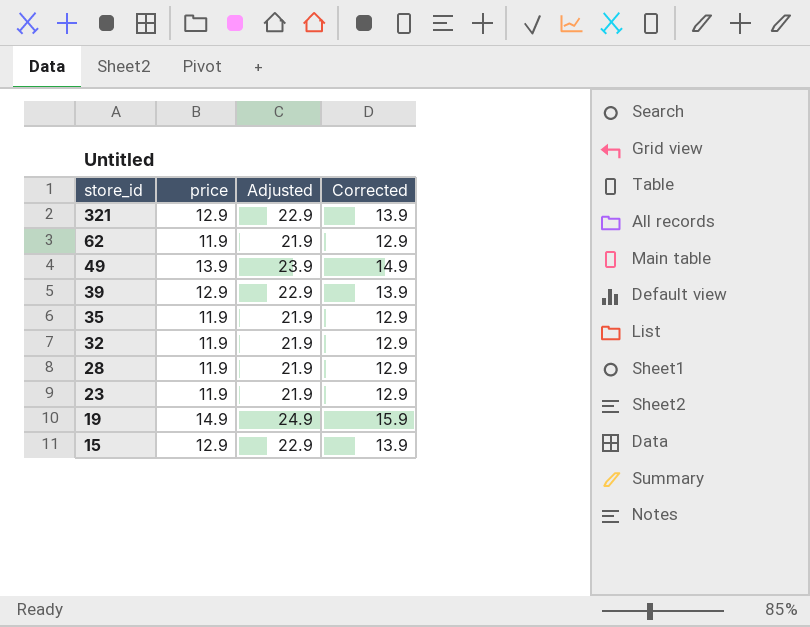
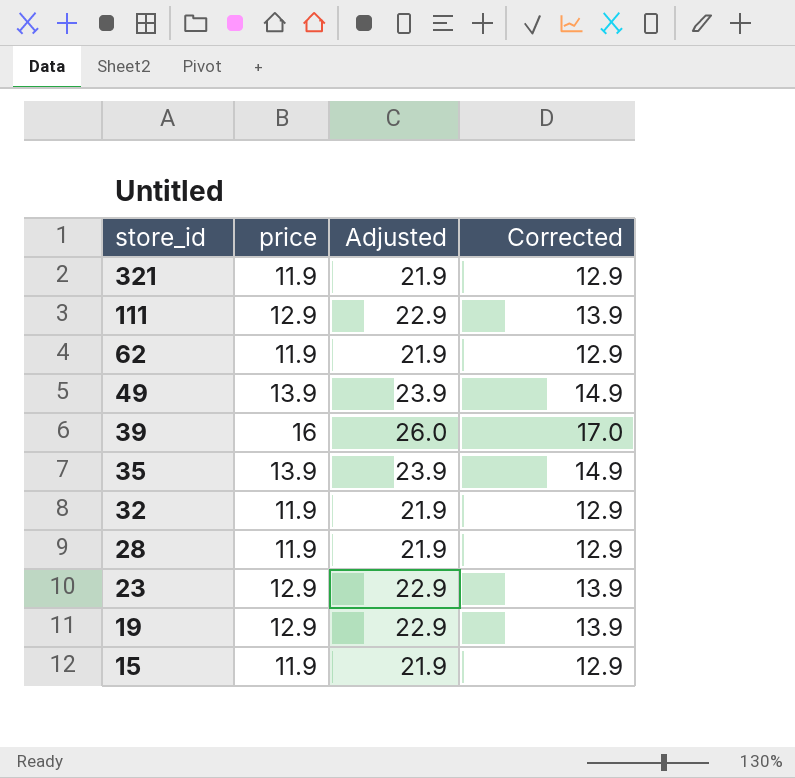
321 | price: 12.9 -> 11.9
321 | Adjusted: 22.9 -> 21.9
321 | Corrected: 13.9 -> 12.9
row 111: none -> 12.9 | 22.9 | 13.9
39 | price: 12.9 -> 16
39 | Adjusted: 22.9 -> 26.0
39 | Corrected: 13.9 -> 17.0
35 | price: 11.9 -> 13.9
35 | Adjusted: 21.9 -> 23.9
35 | Corrected: 12.9 -> 14.9
23 | price: 11.9 -> 12.9
23 | Adjusted: 21.9 -> 22.9
23 | Corrected: 12.9 -> 13.9
19 | price: 14.9 -> 12.9
19 | Adjusted: 24.9 -> 22.9
19 | Corrected: 15.9 -> 13.9
15 | price: 12.9 -> 11.9
15 | Adjusted: 22.9 -> 21.9
15 | Corrected: 13.9 -> 12.9

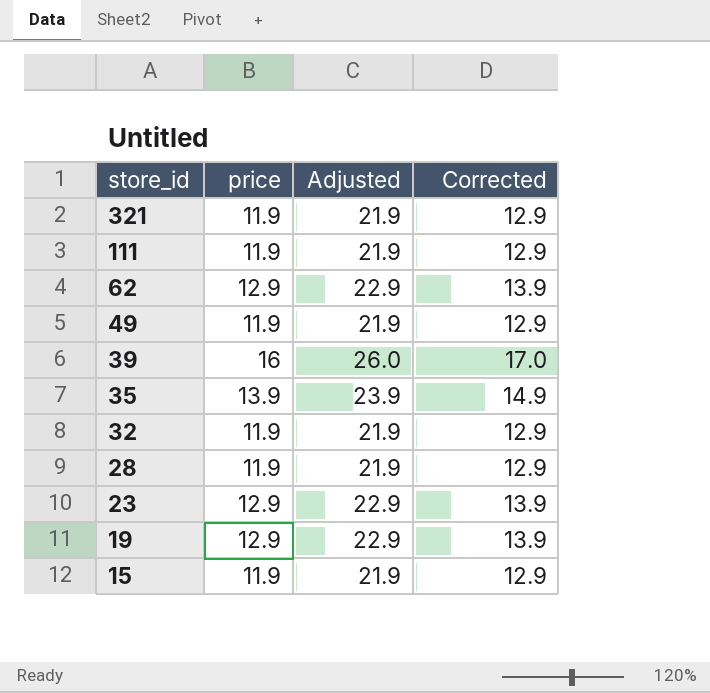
111 | price: 12.9 -> 11.9
111 | Adjusted: 22.9 -> 21.9
111 | Corrected: 13.9 -> 12.9
62 | price: 11.9 -> 12.9
62 | Adjusted: 21.9 -> 22.9
62 | Corrected: 12.9 -> 13.9
49 | price: 13.9 -> 11.9
49 | Adjusted: 23.9 -> 21.9
49 | Corrected: 14.9 -> 12.9

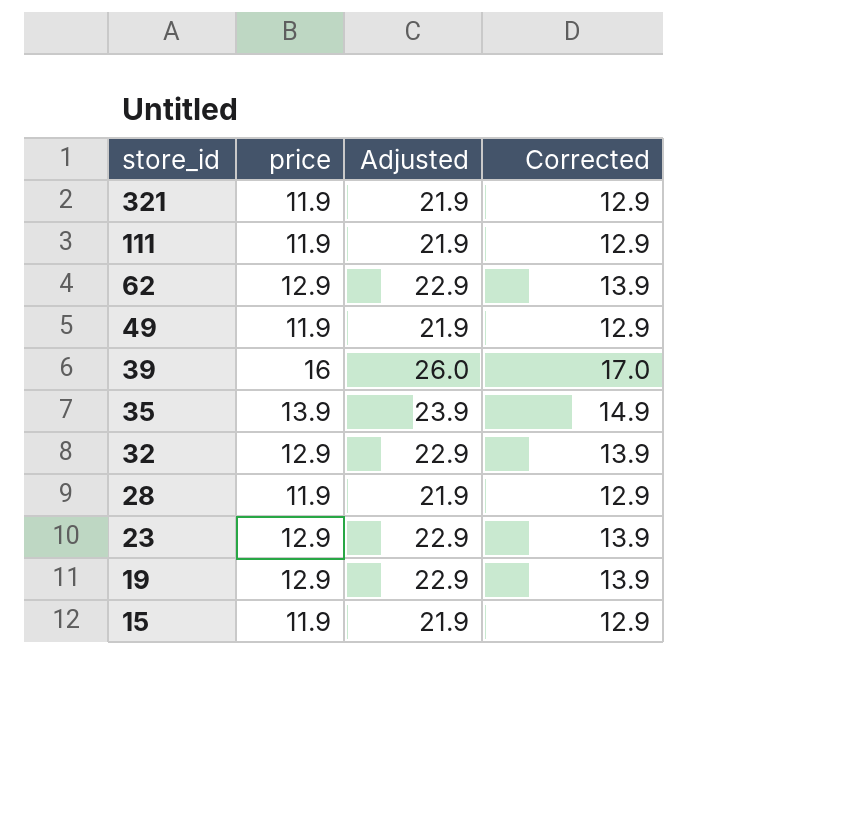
32 | price: 11.9 -> 12.9
32 | Adjusted: 21.9 -> 22.9
32 | Corrected: 12.9 -> 13.9

